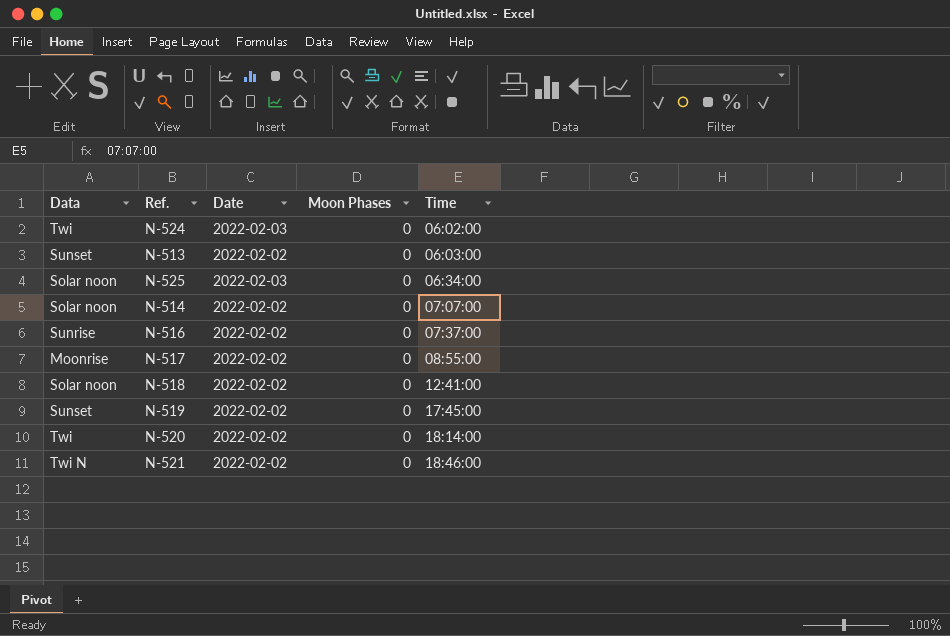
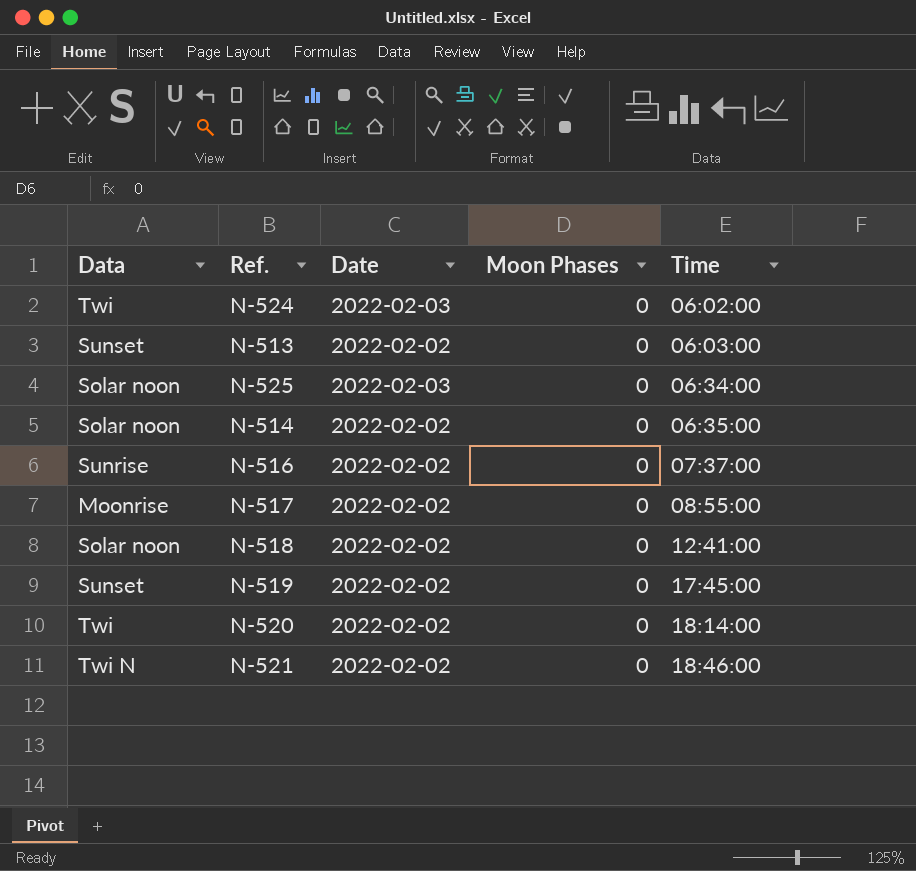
N-514 | Time: 07:07:00 -> 06:35:00

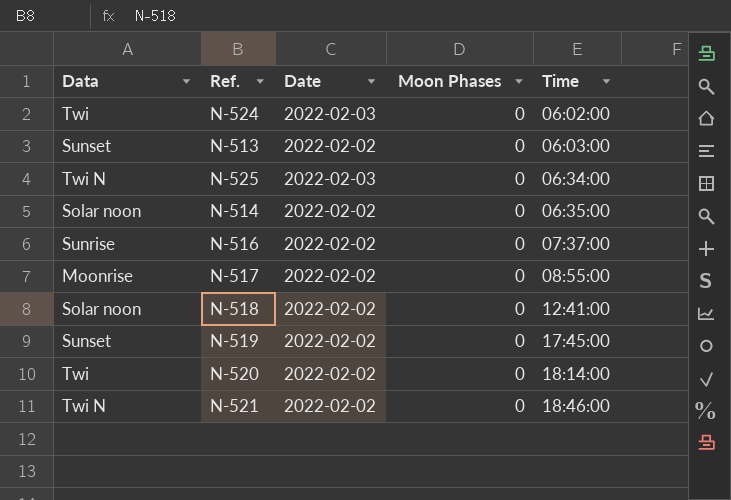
N-525 | Data: Solar noon -> Twi N

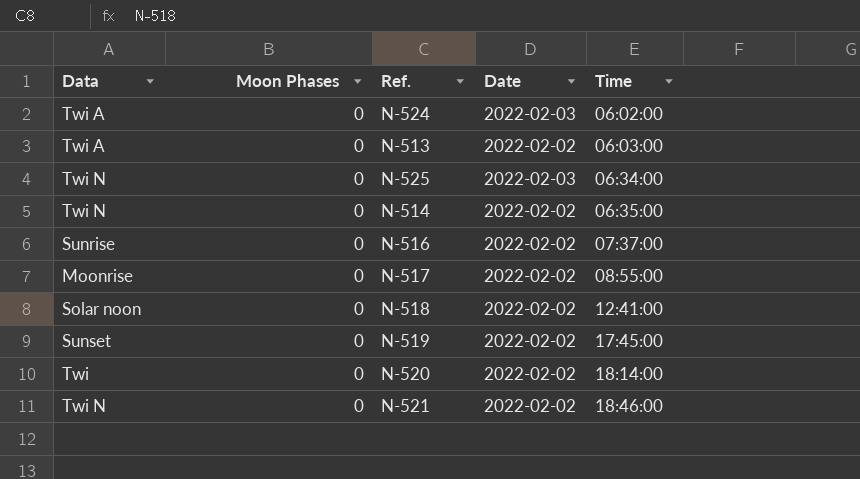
column Moon Phases | position: 4 -> 2
N-524 | Data: Twi -> Twi A
N-513 | Data: Sunset -> Twi A
N-514 | Data: Solar noon -> Twi N

